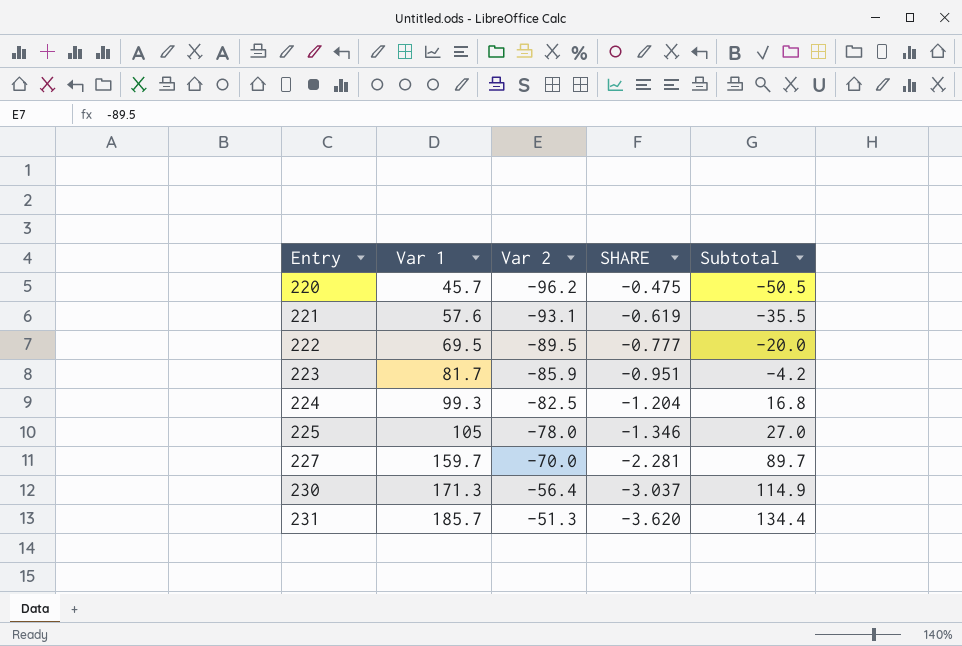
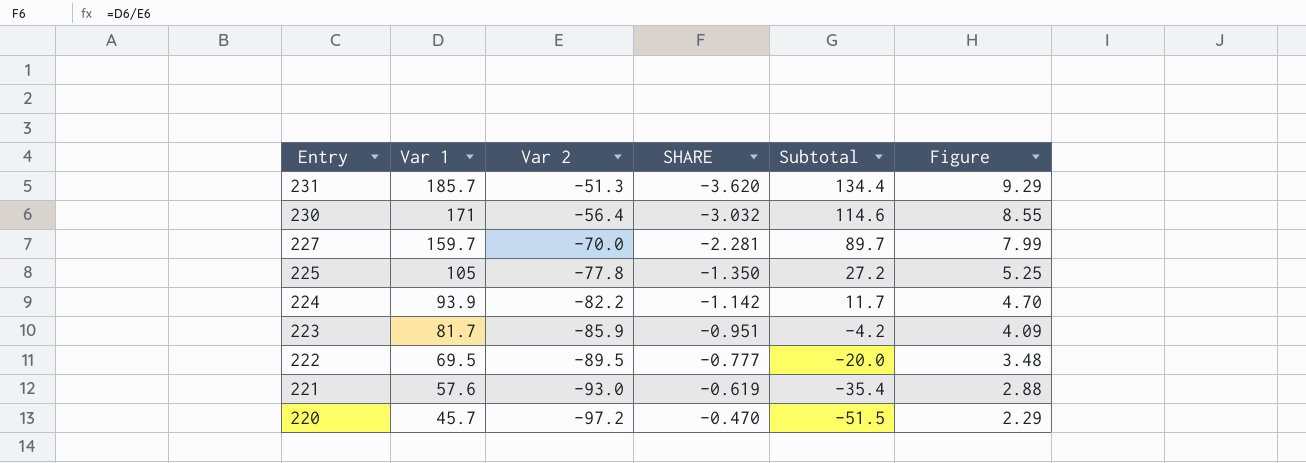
row order: Entry ascending -> Entry descending
column Figure | formula: none -> [Var 1] * 0.05
230 | Var 1: 171.3 -> 171
230 | SHARE: -3.037 -> -3.032
230 | Subtotal: 114.9 -> 114.6
225 | Var 2: -78.0 -> -77.8
225 | SHARE: -1.346 -> -1.350
225 | Subtotal: 27.0 -> 27.2
224 | Var 1: 99.3 -> 93.9
224 | Var 2: -82.5 -> -82.2
224 | SHARE: -1.204 -> -1.142
224 | Subtotal: 16.8 -> 11.7
221 | Var 2: -93.1 -> -93.0
221 | Subtotal: -35.5 -> -35.4
220 | Var 2: -96.2 -> -97.2
220 | SHARE: -0.475 -> -0.470
220 | Subtotal: -50.5 -> -51.5

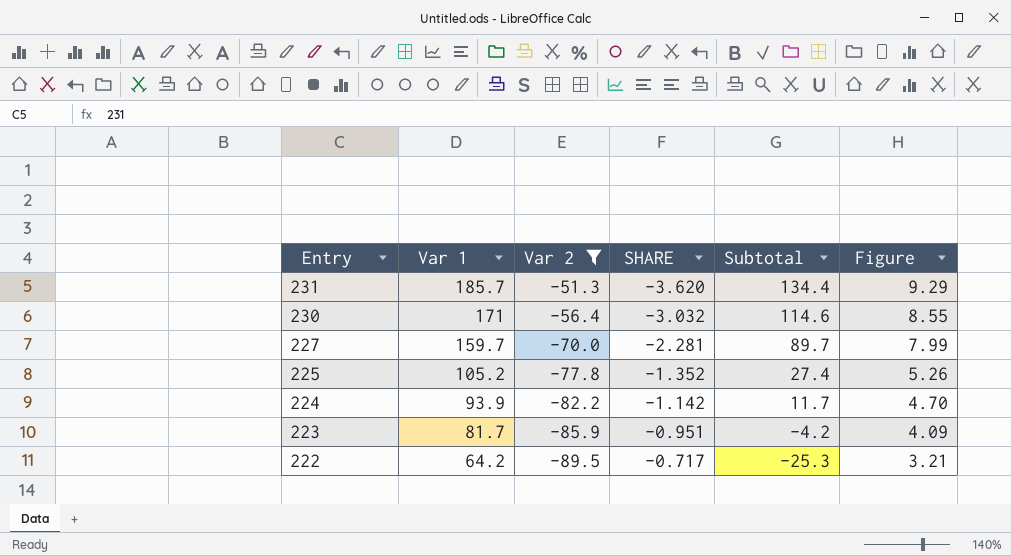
filter: none -> Var 2 >= -89.5
225 | Var 1: 105 -> 105.2
225 | SHARE: -1.350 -> -1.352
225 | Subtotal: 27.2 -> 27.4
225 | Figure: 5.25 -> 5.26
222 | Var 1: 69.5 -> 64.2
222 | SHARE: -0.777 -> -0.717
222 | Subtotal: -20.0 -> -25.3
222 | Figure: 3.48 -> 3.21

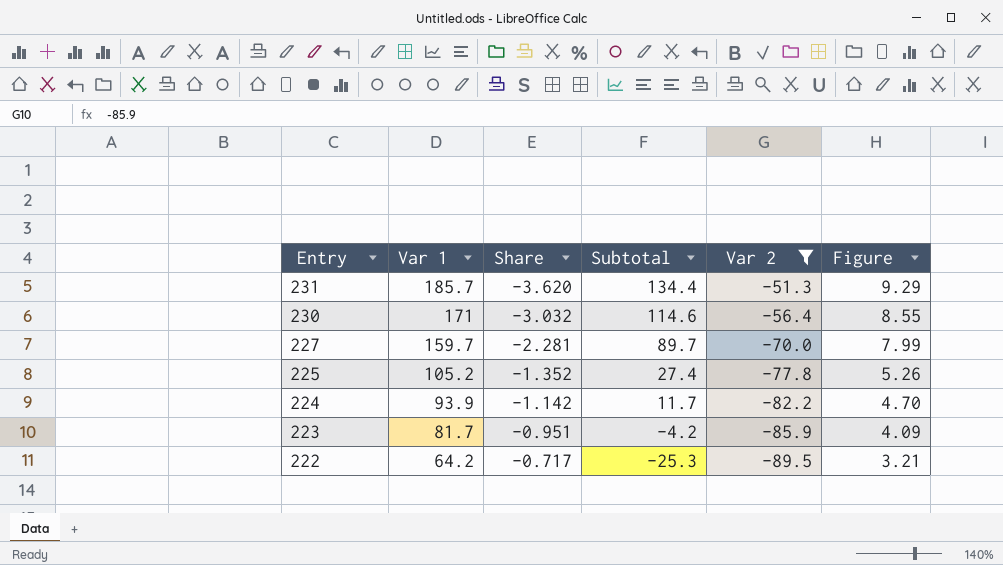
column name: SHARE -> Share
column Var 2 | position: 3 -> 5

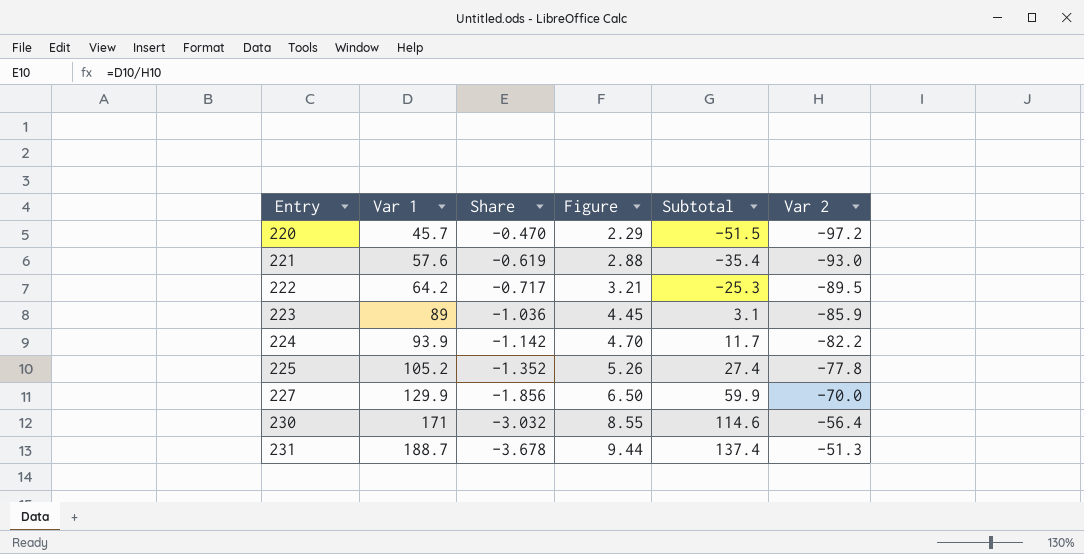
filter: Var 2 >= -89.5 -> none
row order: Entry descending -> Entry ascending
column Figure | position: 6 -> 4
223 | Var 1: 81.7 -> 89
223 | Share: -0.951 -> -1.036
223 | Figure: 4.09 -> 4.45
223 | Subtotal: -4.2 -> 3.1
227 | Var 1: 159.7 -> 129.9
227 | Share: -2.281 -> -1.856
227 | Figure: 7.99 -> 6.50
227 | Subtotal: 89.7 -> 59.9
231 | Var 1: 185.7 -> 188.7
231 | Share: -3.620 -> -3.678
231 | Figure: 9.29 -> 9.44
231 | Subtotal: 134.4 -> 137.4

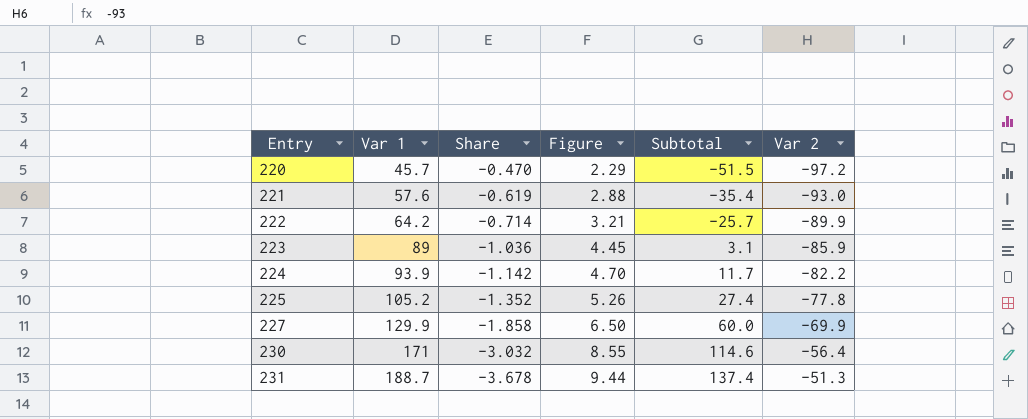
222 | Share: -0.717 -> -0.714
222 | Subtotal: -25.3 -> -25.7
222 | Var 2: -89.5 -> -89.9
227 | Share: -1.856 -> -1.858
227 | Subtotal: 59.9 -> 60.0
227 | Var 2: -70.0 -> -69.9

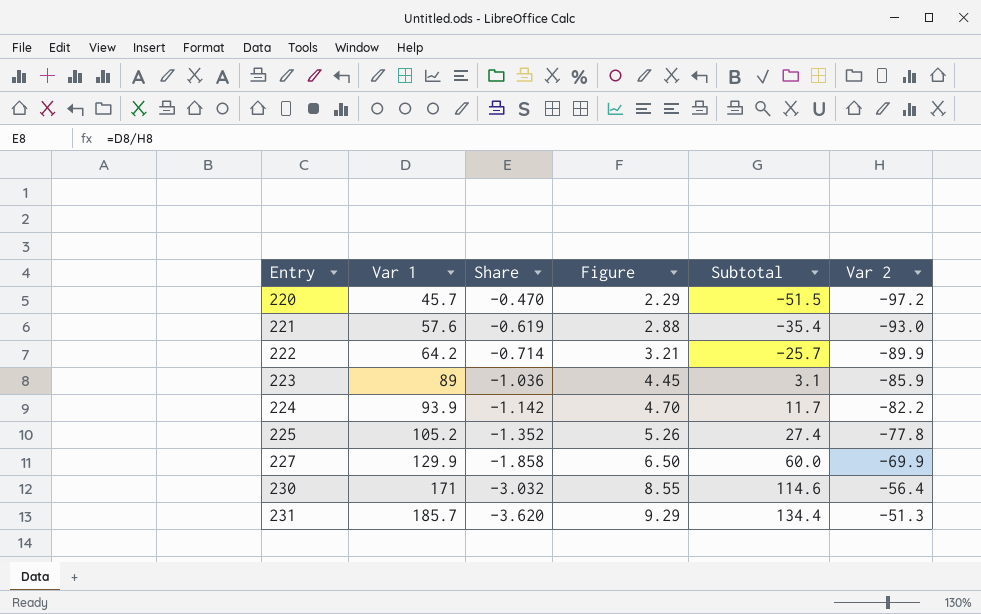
231 | Var 1: 188.7 -> 185.7
231 | Share: -3.678 -> -3.620
231 | Figure: 9.44 -> 9.29
231 | Subtotal: 137.4 -> 134.4

